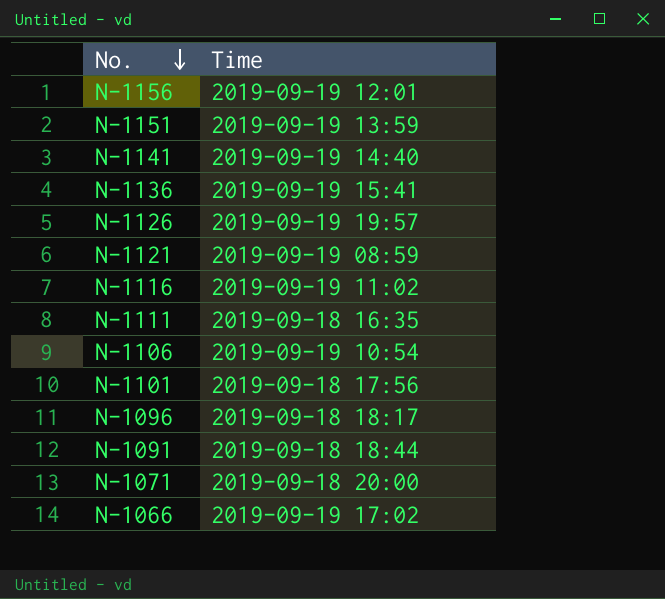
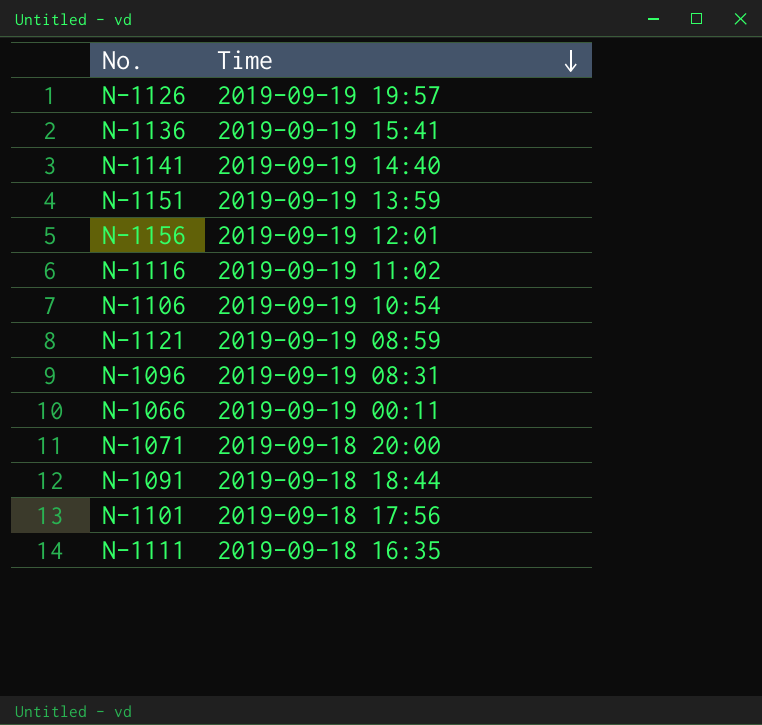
row order: No. descending -> Time descending
N-1096 | Time: 2019-09-18 18:17 -> 2019-09-19 08:31
N-1066 | Time: 2019-09-19 17:02 -> 2019-09-19 00:11

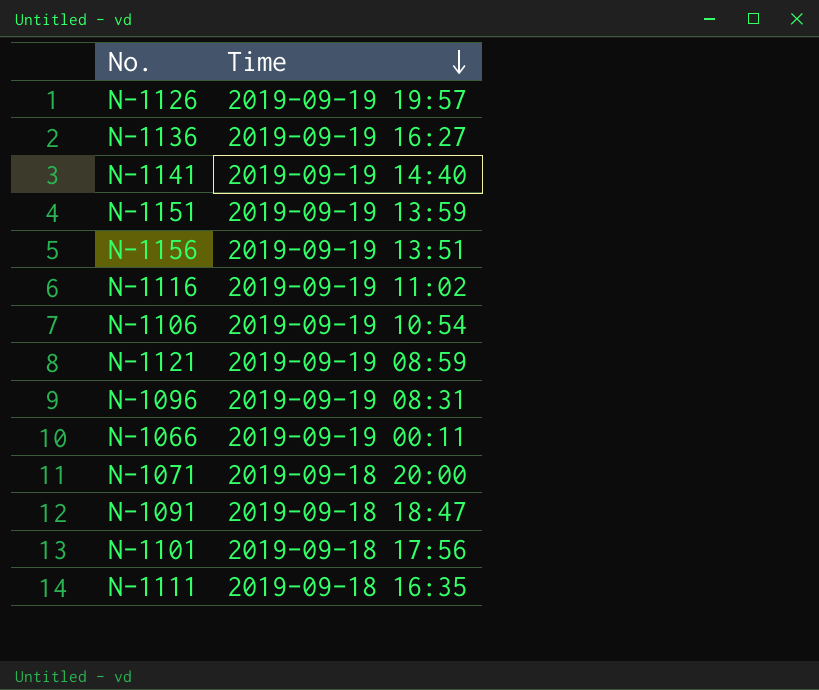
N-1136 | Time: 2019-09-19 15:41 -> 2019-09-19 16:27
N-1156 | Time: 2019-09-19 12:01 -> 2019-09-19 13:51
N-1091 | Time: 2019-09-18 18:44 -> 2019-09-18 18:47

